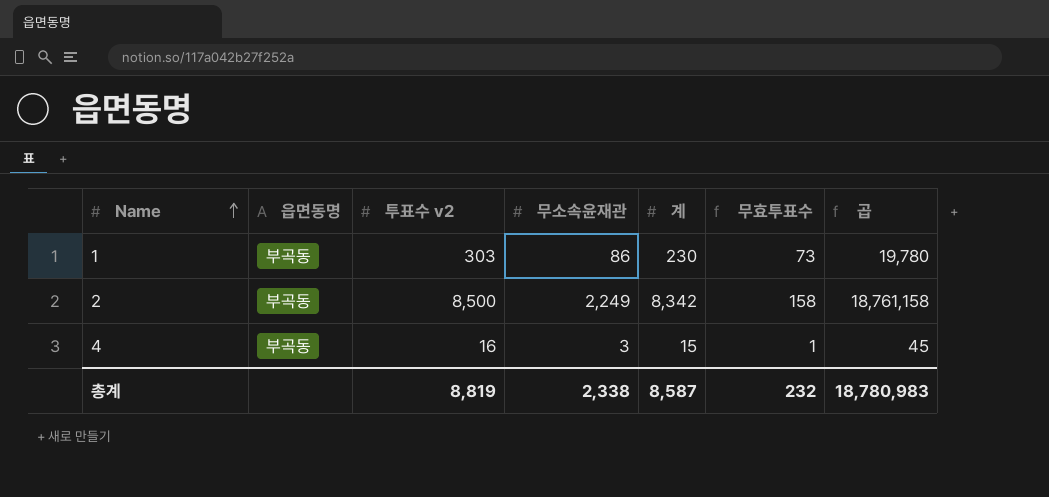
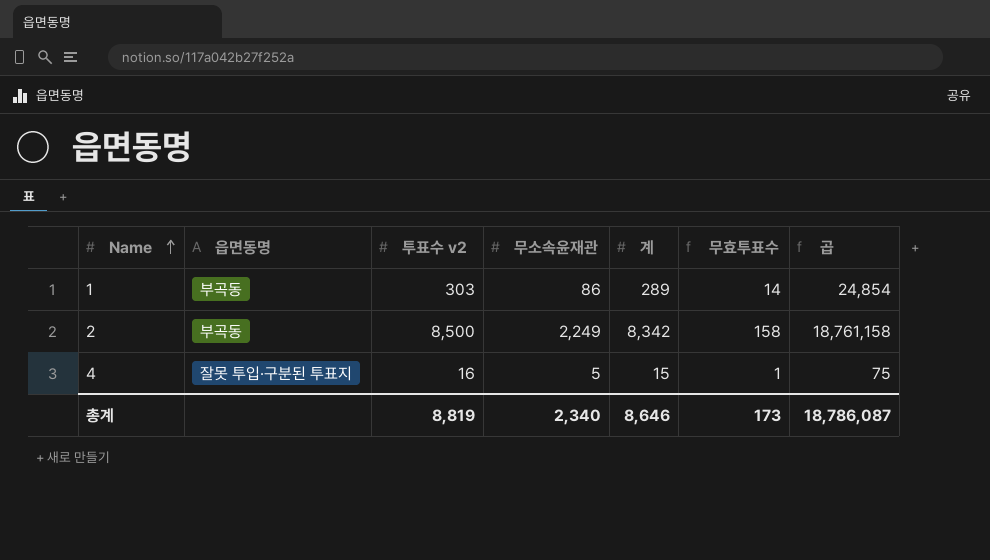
1 | 계: 230 -> 289
1 | 무효투표수: 73 -> 14
1 | 곱: 19,780 -> 24,854
4 | 읍면동명: 부곡동 -> 잘못 투입·구분된 투표지
4 | 무소속윤재관: 3 -> 5
4 | 곱: 45 -> 75
총계 | 무소속윤재관: 2,338 -> 2,340
총계 | 계: 8,587 -> 8,646
총계 | 무효투표수: 232 -> 173
총계 | 곱: 18,780,983 -> 18,786,087

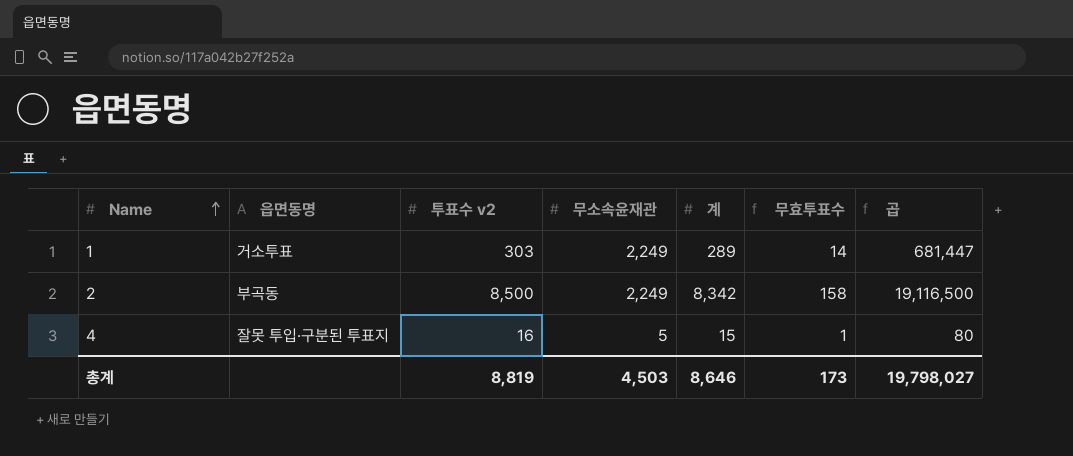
column 곱 | formula: [무소속윤재관] * [계] -> [투표수 v2] * [무소속윤재관]
1 | 읍면동명: 부곡동 -> 거소투표
1 | 무소속윤재관: 86 -> 2,249
총계 | 무소속윤재관: 2,340 -> 4,503
총계 | 곱: 18,786,087 -> 19,798,027

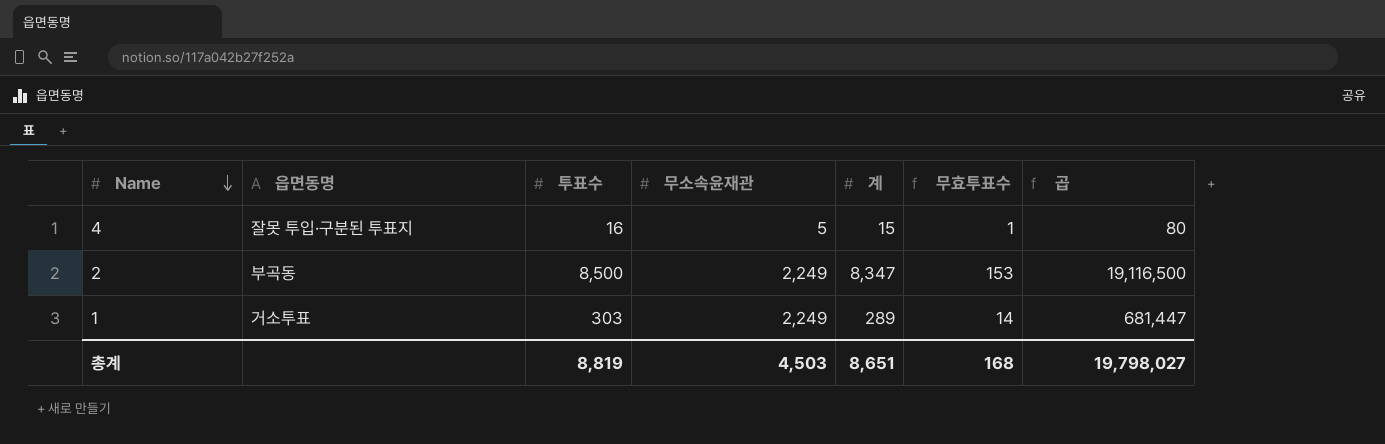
row order: Name ascending -> Name descending
column name: 투표수 v2 -> 투표수
2 | 계: 8,342 -> 8,347
2 | 무효투표수: 158 -> 153
총계 | 계: 8,646 -> 8,651
총계 | 무효투표수: 173 -> 168

